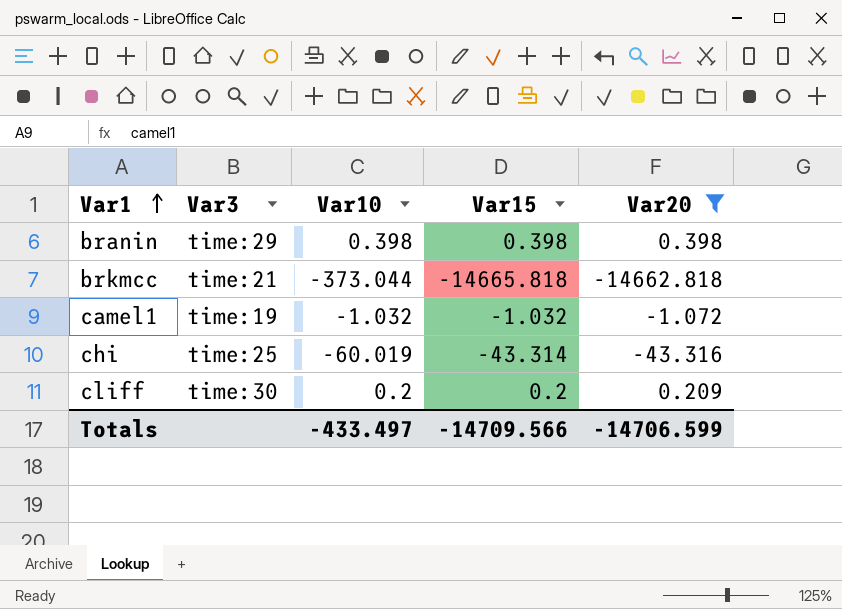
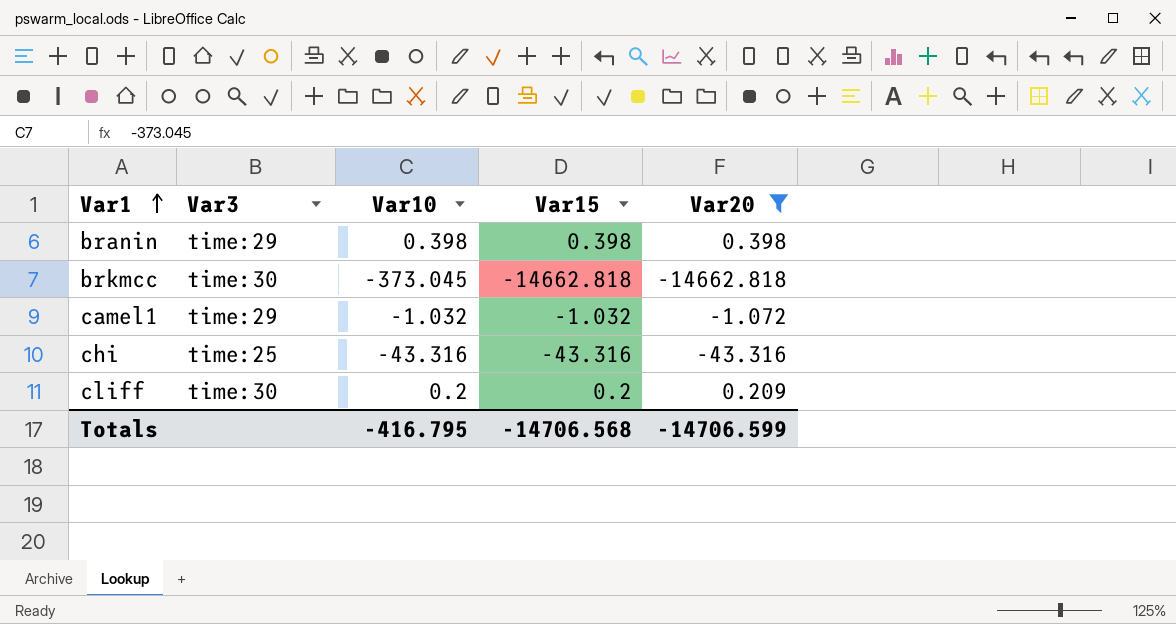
brkmcc | Var3: time:21 -> time:30
brkmcc | Var10: -373.044 -> -373.045
brkmcc | Var15: -14665.818 -> -14662.818
camel1 | Var3: time:19 -> time:29
chi | Var10: -60.019 -> -43.316
chi | Var15: -43.314 -> -43.316
Totals | Var10: -433.497 -> -416.795
Totals | Var15: -14709.566 -> -14706.568

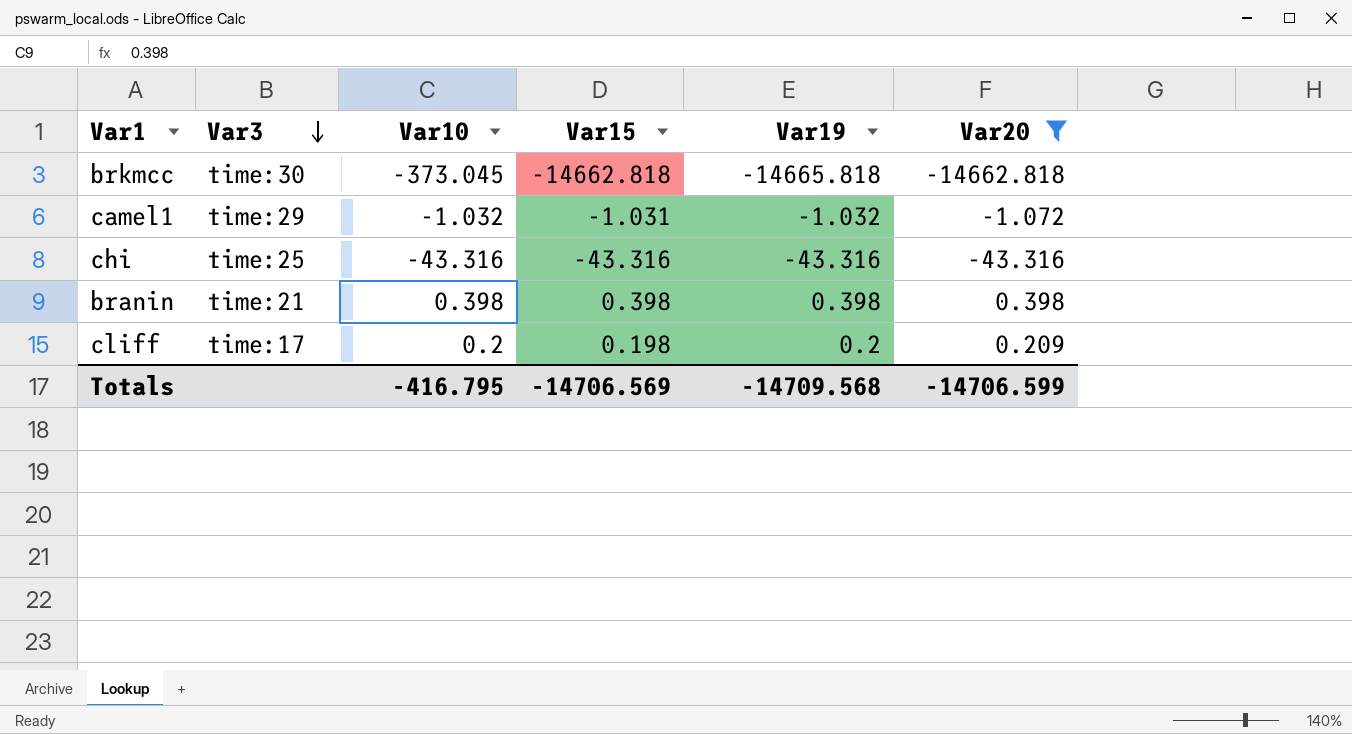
row order: Var1 ascending -> Var3 descending
column Var19 | position: none -> 5
camel1 | Var15: -1.032 -> -1.031
branin | Var3: time:29 -> time:21
cliff | Var3: time:30 -> time:17
cliff | Var15: 0.2 -> 0.198
Totals | Var15: -14706.568 -> -14706.569

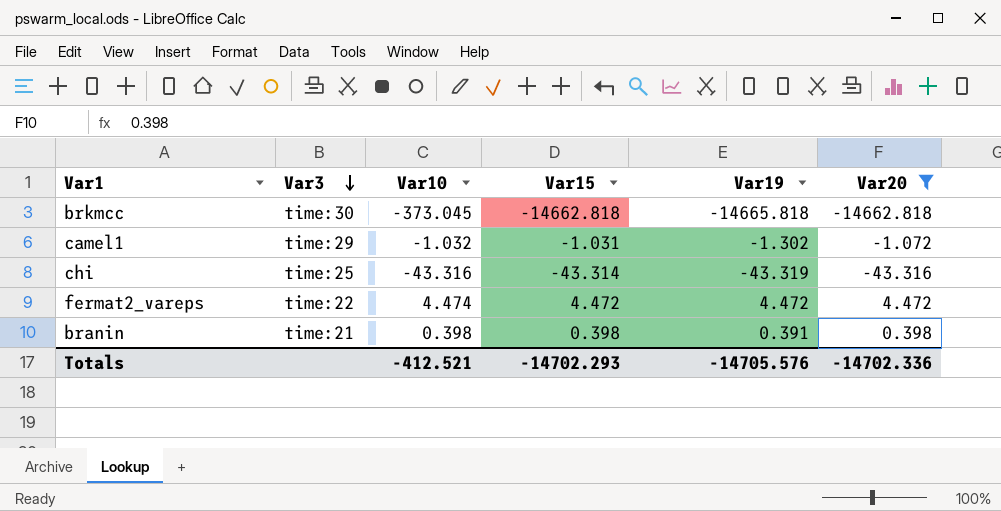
row cliff: time:17 | 0.2 | 0.198 | 0.2 | 0.209 -> none
camel1 | Var19: -1.032 -> -1.302
chi | Var15: -43.316 -> -43.314
chi | Var19: -43.316 -> -43.319
row fermat2_vareps: none -> time:22 | 4.474 | 4.472 | 4.472 | 4.472
branin | Var19: 0.398 -> 0.391
Totals | Var10: -416.795 -> -412.521
Totals | Var15: -14706.569 -> -14702.293
Totals | Var19: -14709.568 -> -14705.576
Totals | Var20: -14706.599 -> -14702.336

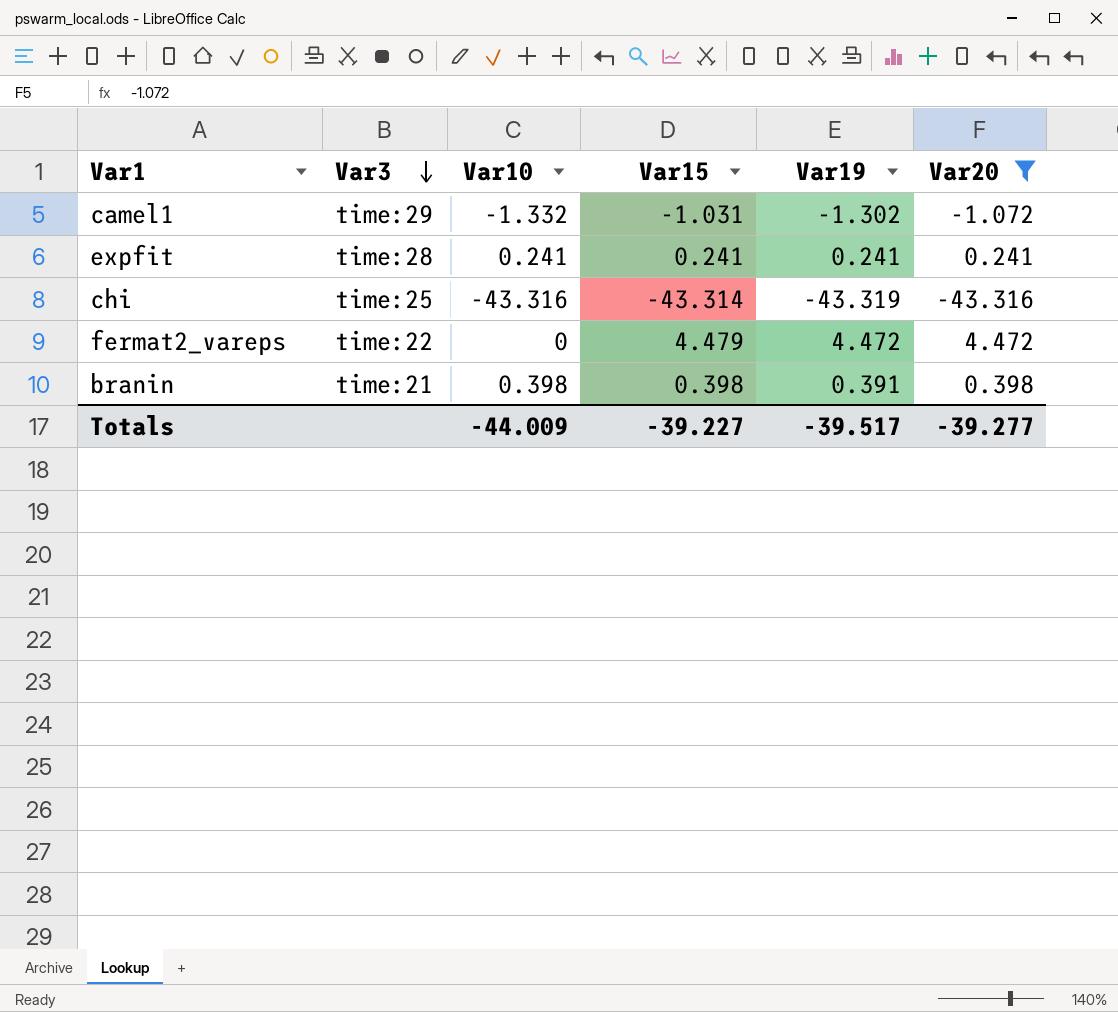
row brkmcc: time:30 | -373.045 | -14662.818 | -14665.818 | -14662.818 -> none
camel1 | Var10: -1.032 -> -1.332
row expfit: none -> time:28 | 0.241 | 0.241 | 0.241 | 0.241
fermat2_vareps | Var10: 4.474 -> 0
fermat2_vareps | Var15: 4.472 -> 4.479
Totals | Var10: -412.521 -> -44.009
Totals | Var15: -14702.293 -> -39.227
Totals | Var19: -14705.576 -> -39.517
Totals | Var20: -14702.336 -> -39.277

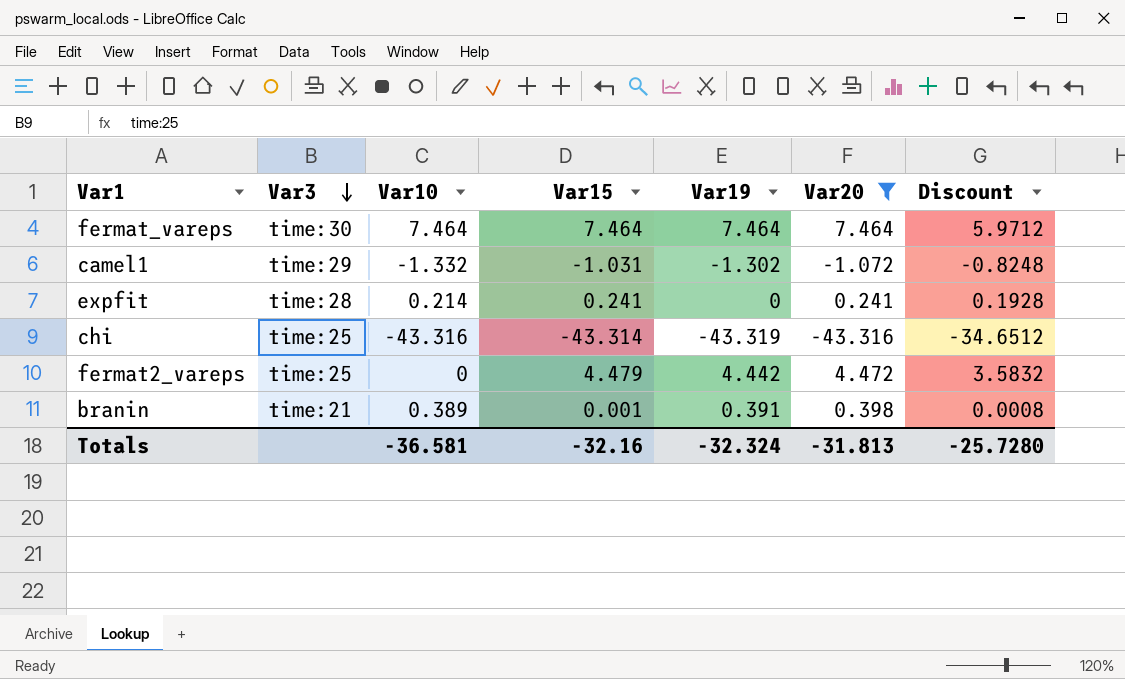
column Discount | formula: none -> [Var15] * 0.8
row fermat_vareps: none -> time:30 | 7.464 | 7.464 | 7.464 | 7.464 | 5.9712
expfit | Var10: 0.241 -> 0.214
expfit | Var19: 0.241 -> 0
fermat2_vareps | Var3: time:22 -> time:25
fermat2_vareps | Var19: 4.472 -> 4.442
branin | Var10: 0.398 -> 0.389
branin | Var15: 0.398 -> 0.001
Totals | Var10: -44.009 -> -36.581
Totals | Var15: -39.227 -> -32.16
Totals | Var19: -39.517 -> -32.324
Totals | Var20: -39.277 -> -31.813

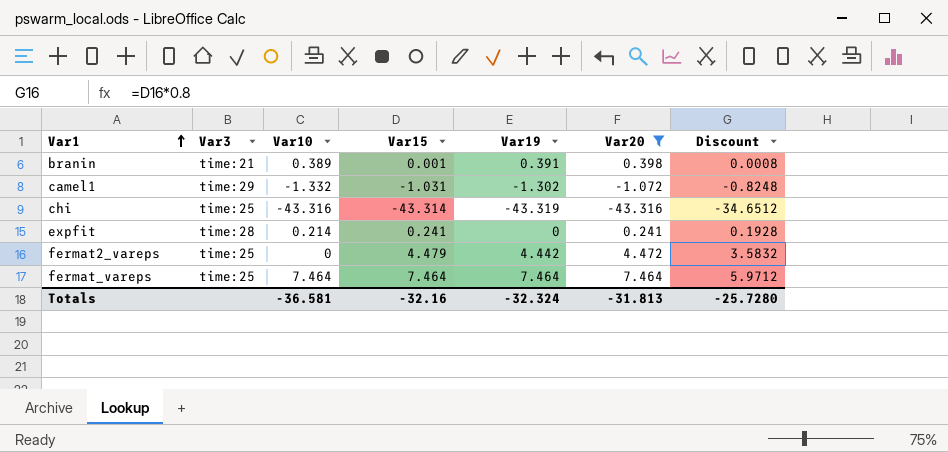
row order: Var3 descending -> Var1 ascending
fermat_vareps | Var3: time:30 -> time:25

